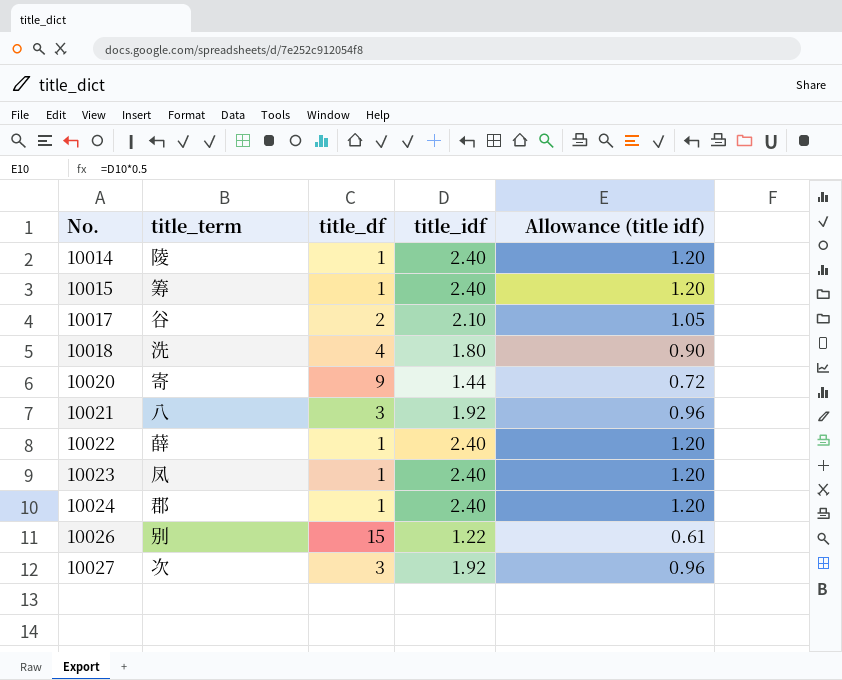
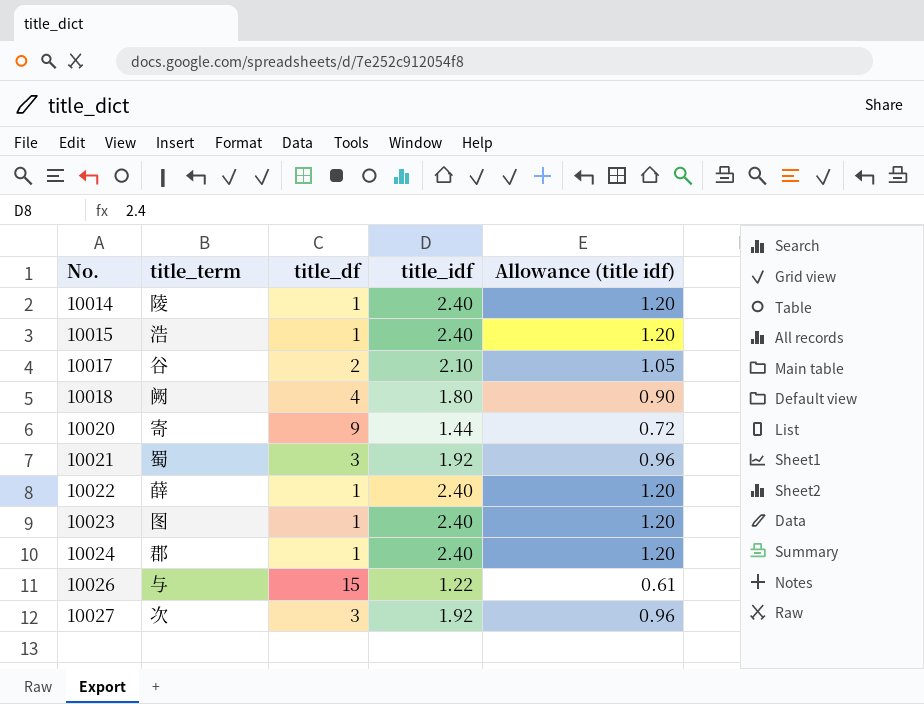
10015 | title_term: 筹 -> 浩
10018 | title_term: 洗 -> 阙
10021 | title_term: 八 -> 蜀
10023 | title_term: 凤 -> 图
10026 | title_term: 别 -> 与

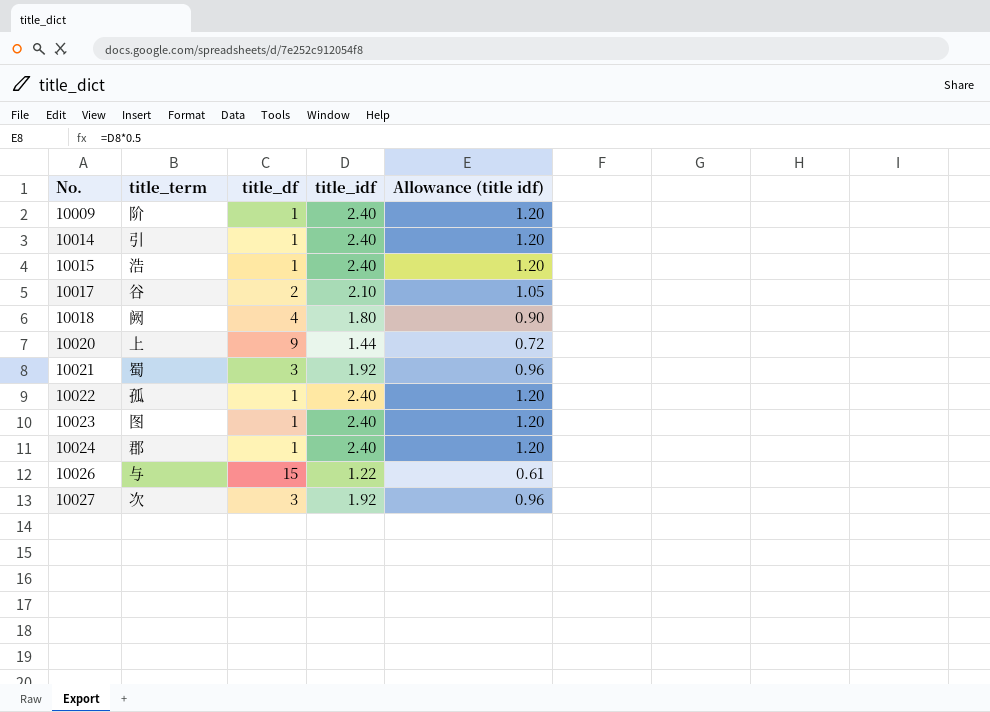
row 10009: none -> 阶 | 1 | 2.40 | 1.20
10014 | title_term: 陵 -> 引
10020 | title_term: 寄 -> 上
10022 | title_term: 薛 -> 孤

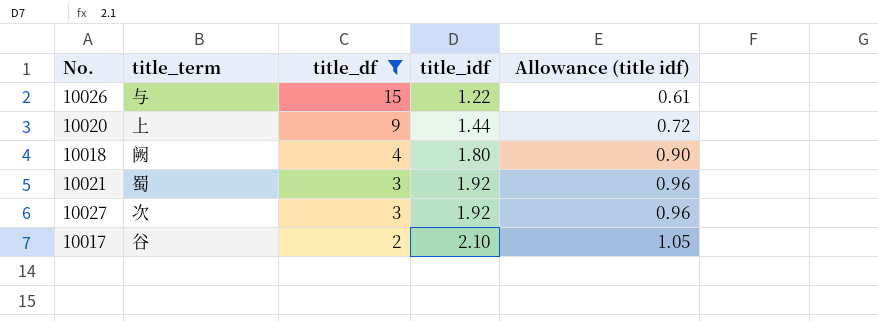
filter: none -> title_df != 1
row order: No. ascending -> title_df descending

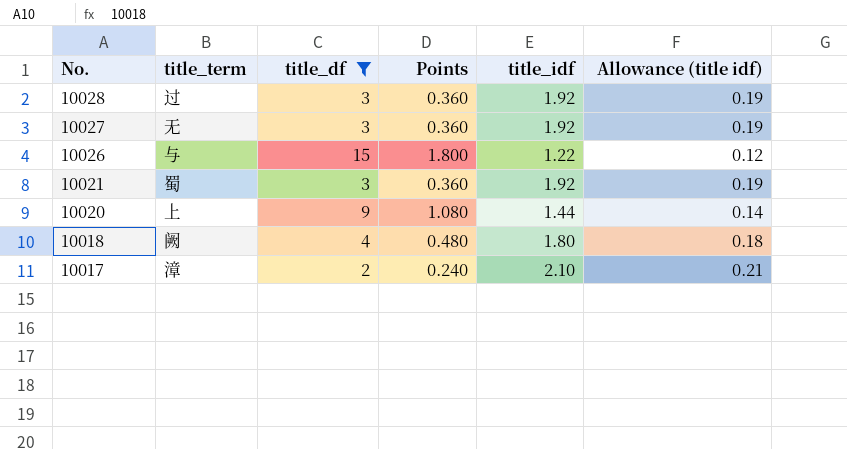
row order: title_df descending -> No. descending
column Points | formula: none -> [title_df] * 0.12
column Allowance (title idf) | formula: [title_idf] * 0.5 -> [title_idf] * 0.1
row 10028: none -> 过 | 3 | 0.360 | 1.92 | 0.19
10027 | title_term: 次 -> 无
10017 | title_term: 谷 -> 漳

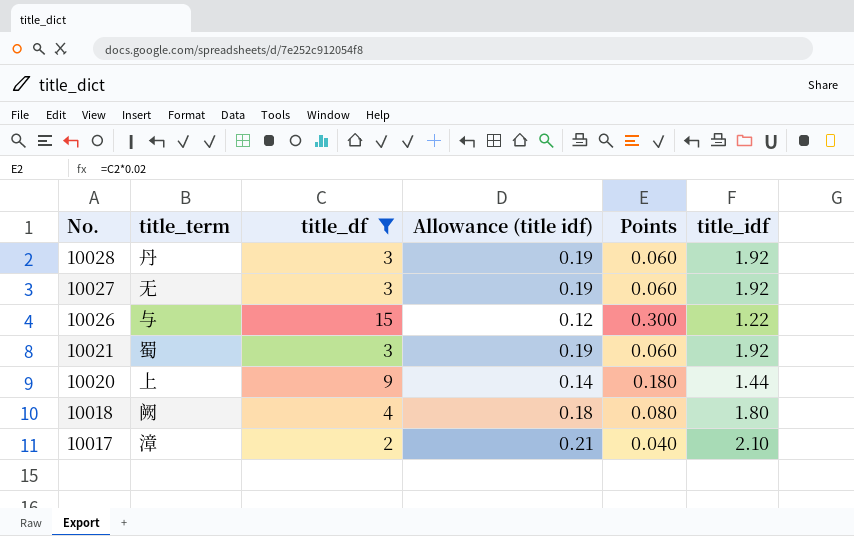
column Allowance (title idf) | position: 6 -> 4
column Points | formula: [title_df] * 0.12 -> [title_df] * 0.02
10028 | title_term: 过 -> 丹

